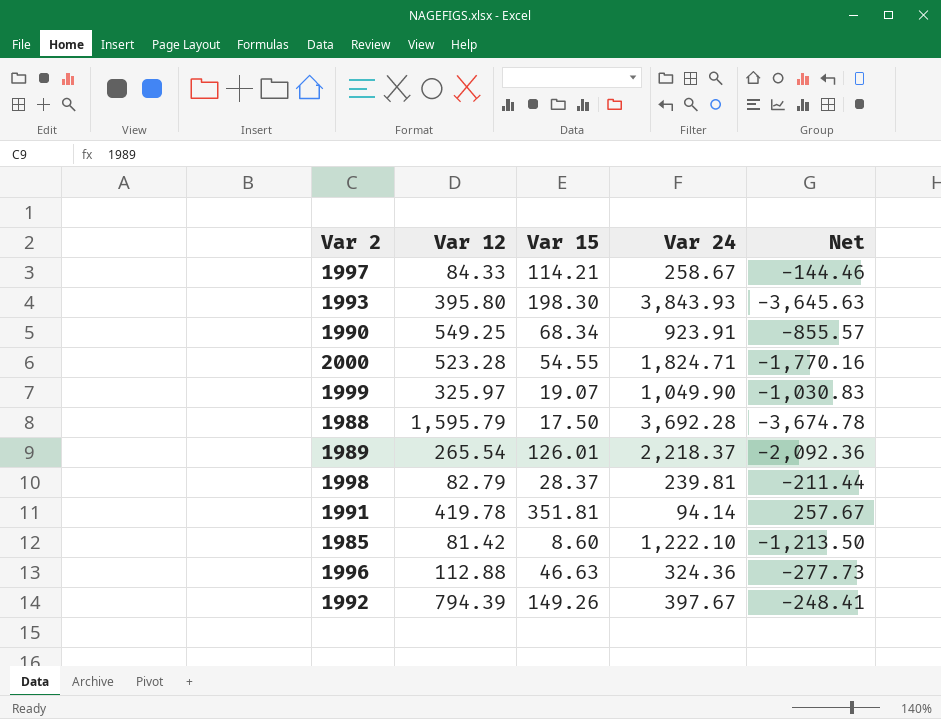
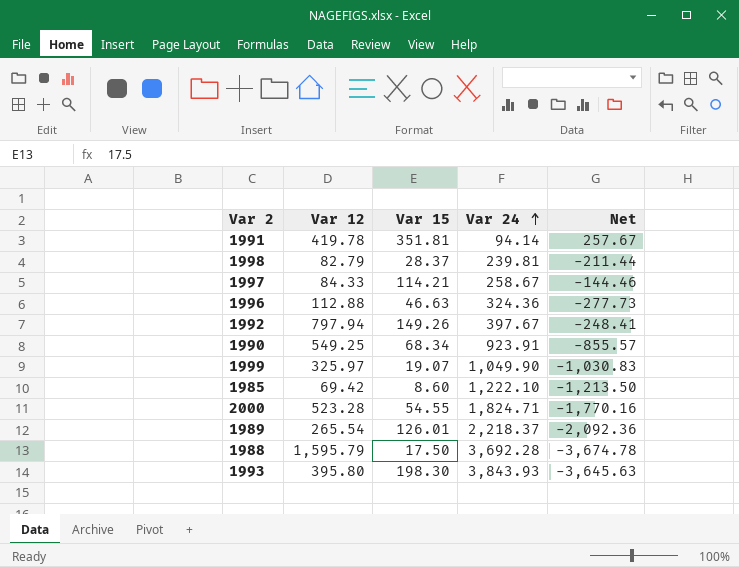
row order: none -> Var 24 ascending
1992 | Var 12: 794.39 -> 797.94
1985 | Var 12: 81.42 -> 69.42

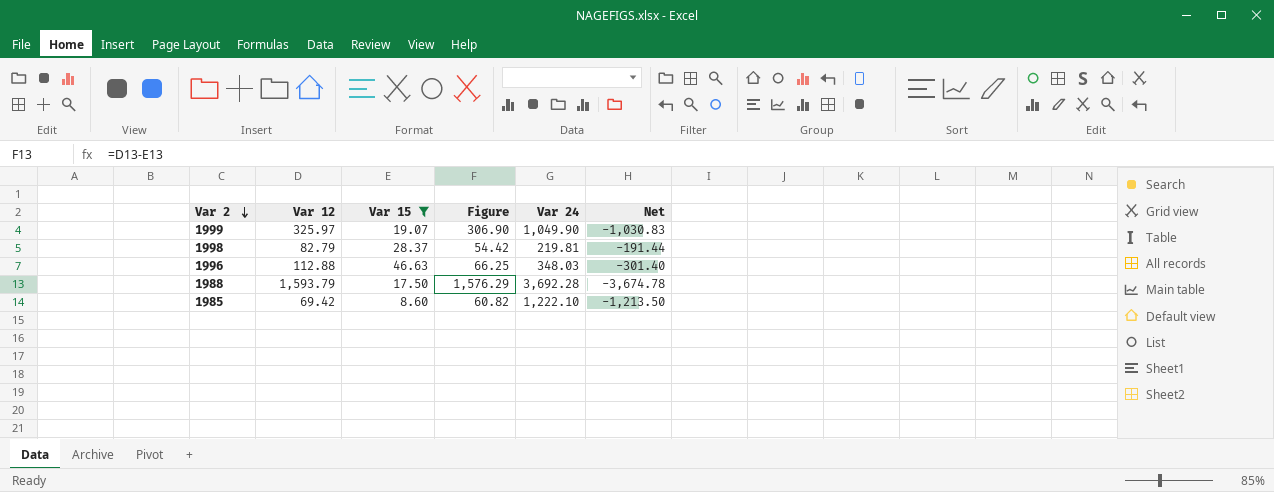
filter: none -> Var 15 <= 46.63
row order: Var 24 ascending -> Var 2 descending
column Figure | formula: none -> [Var 12] - [Var 15]
1998 | Var 24: 239.81 -> 219.81
1998 | Net: -211.44 -> -191.44
1996 | Var 24: 324.36 -> 348.03
1996 | Net: -277.73 -> -301.40
1988 | Var 12: 1,595.79 -> 1,593.79

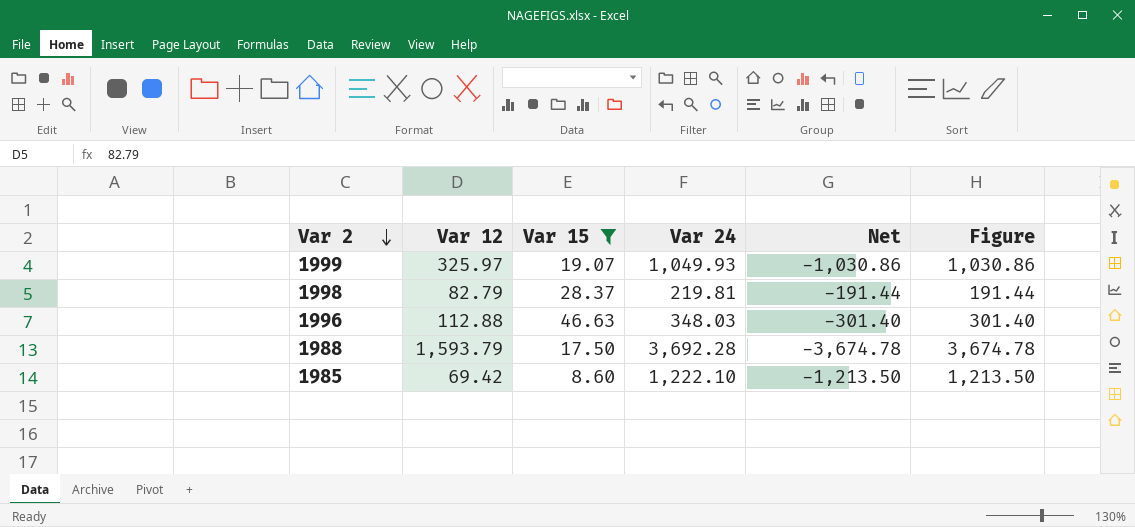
column Figure | formula: [Var 12] - [Var 15] -> [Var 24] - [Var 15]
column Figure | position: 4 -> 6
1999 | Var 24: 1,049.90 -> 1,049.93
1999 | Net: -1,030.83 -> -1,030.86

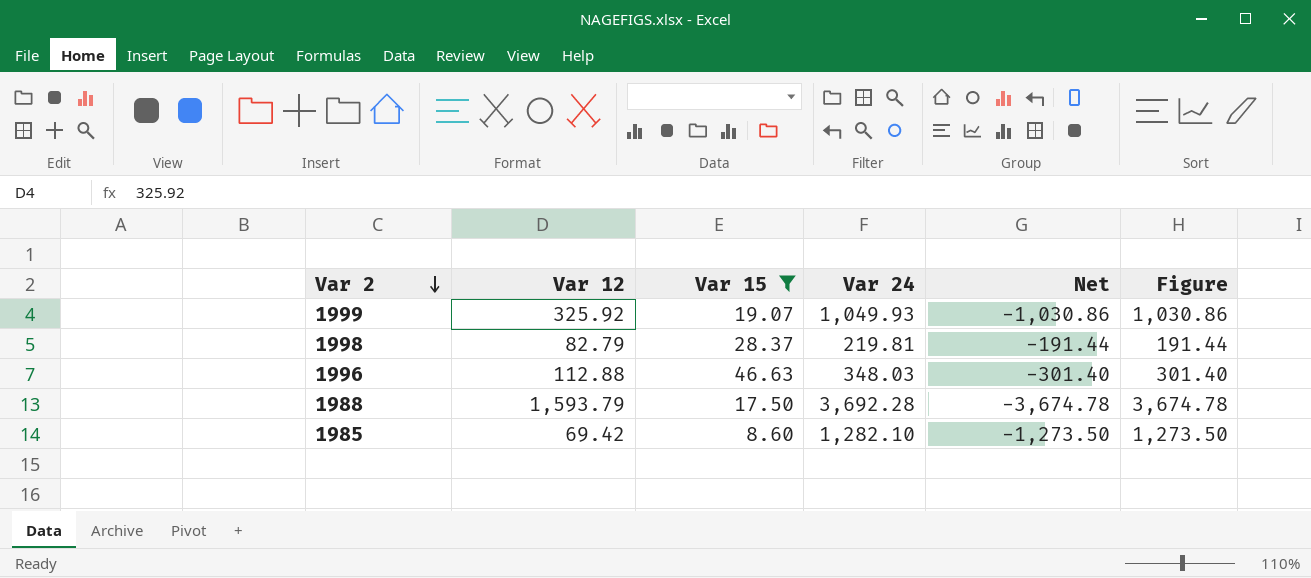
1999 | Var 12: 325.97 -> 325.92
1985 | Var 24: 1,222.10 -> 1,282.10
1985 | Net: -1,213.50 -> -1,273.50
1985 | Figure: 1,213.50 -> 1,273.50

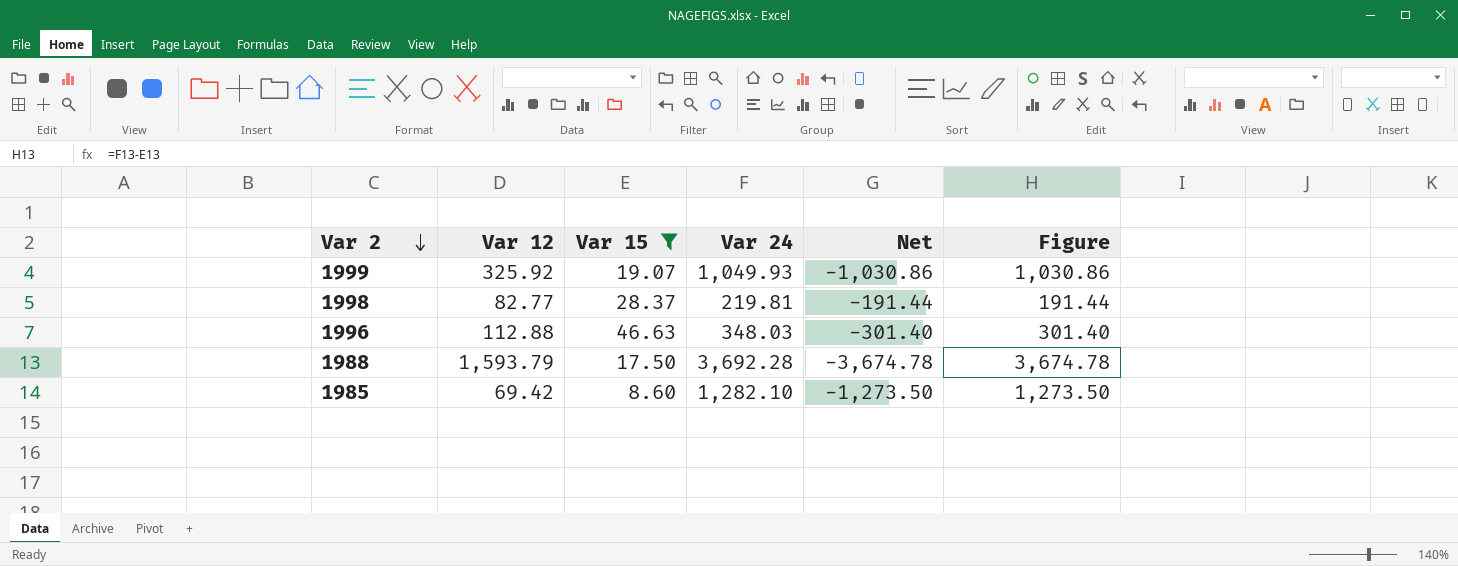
1998 | Var 12: 82.79 -> 82.77

